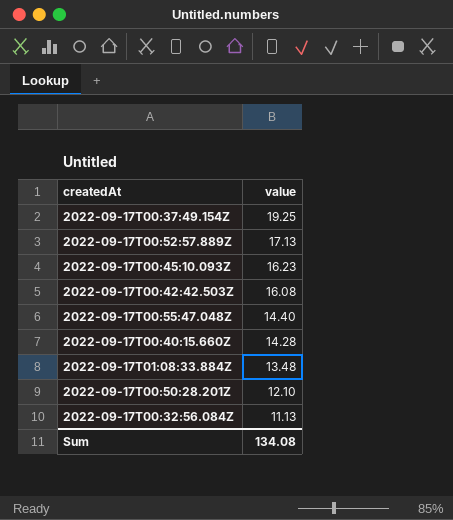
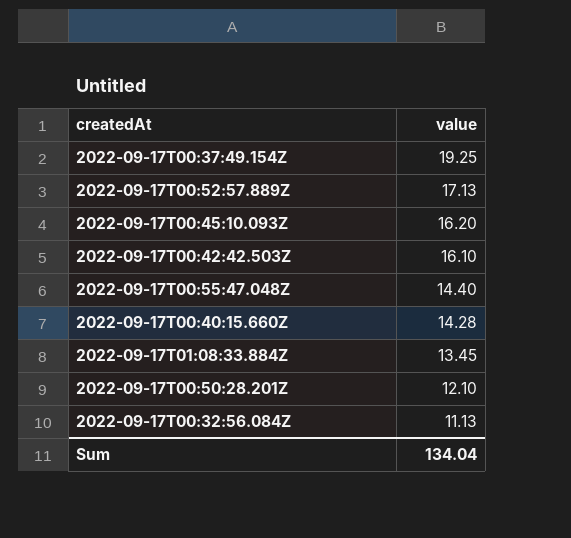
2022-09-17T00:45:10.093Z | value: 16.23 -> 16.20
2022-09-17T00:42:42.503Z | value: 16.08 -> 16.10
2022-09-17T01:08:33.884Z | value: 13.48 -> 13.45
Sum | value: 134.08 -> 134.04

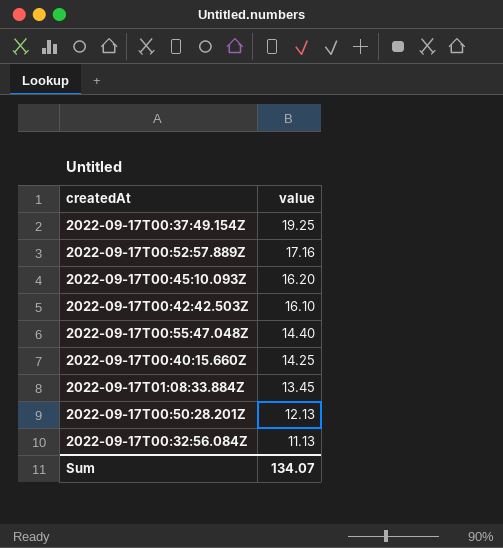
2022-09-17T00:52:57.889Z | value: 17.13 -> 17.16
2022-09-17T00:40:15.660Z | value: 14.28 -> 14.25
2022-09-17T00:50:28.201Z | value: 12.10 -> 12.13
Sum | value: 134.04 -> 134.07

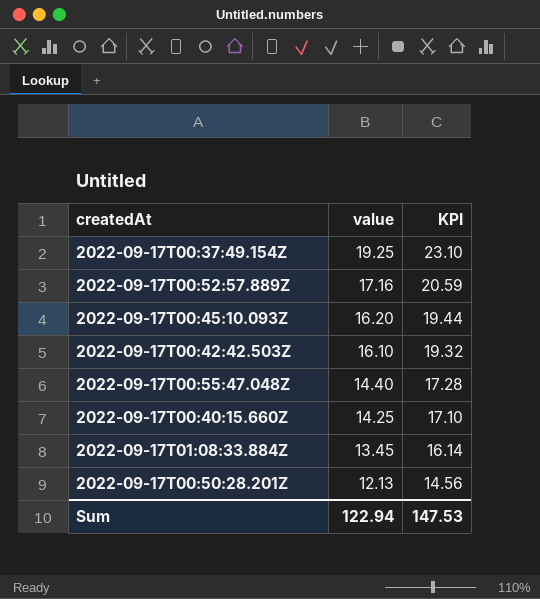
column KPI | formula: none -> [value] * 1.2
row 2022-09-17T00:32:56.084Z: 11.13 -> none
Sum | value: 134.07 -> 122.94

